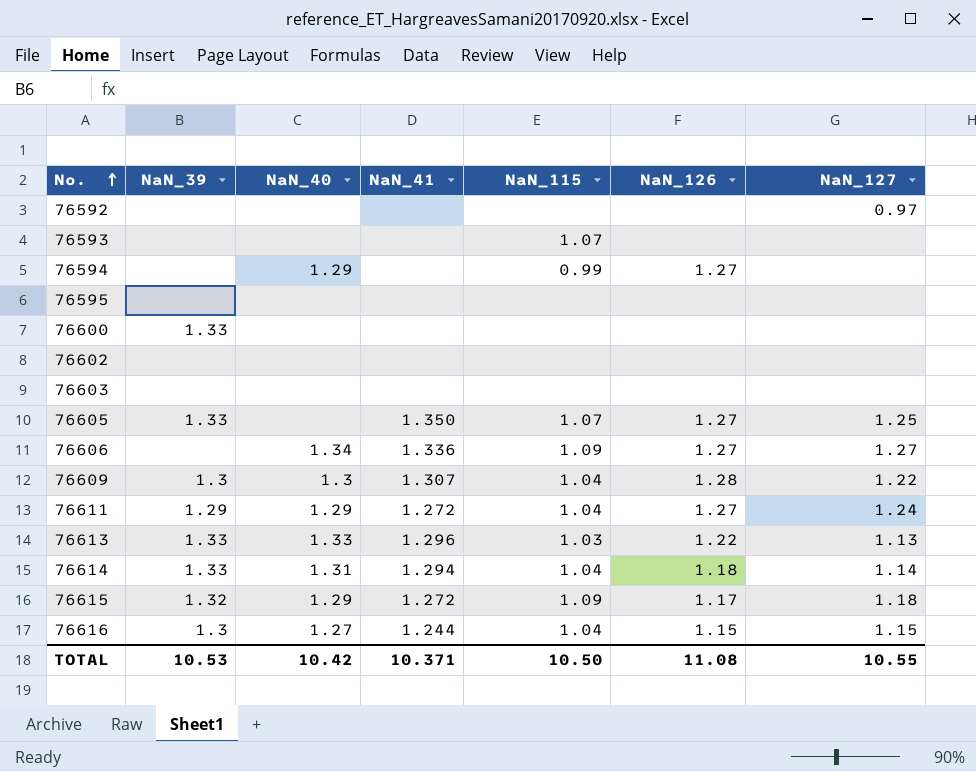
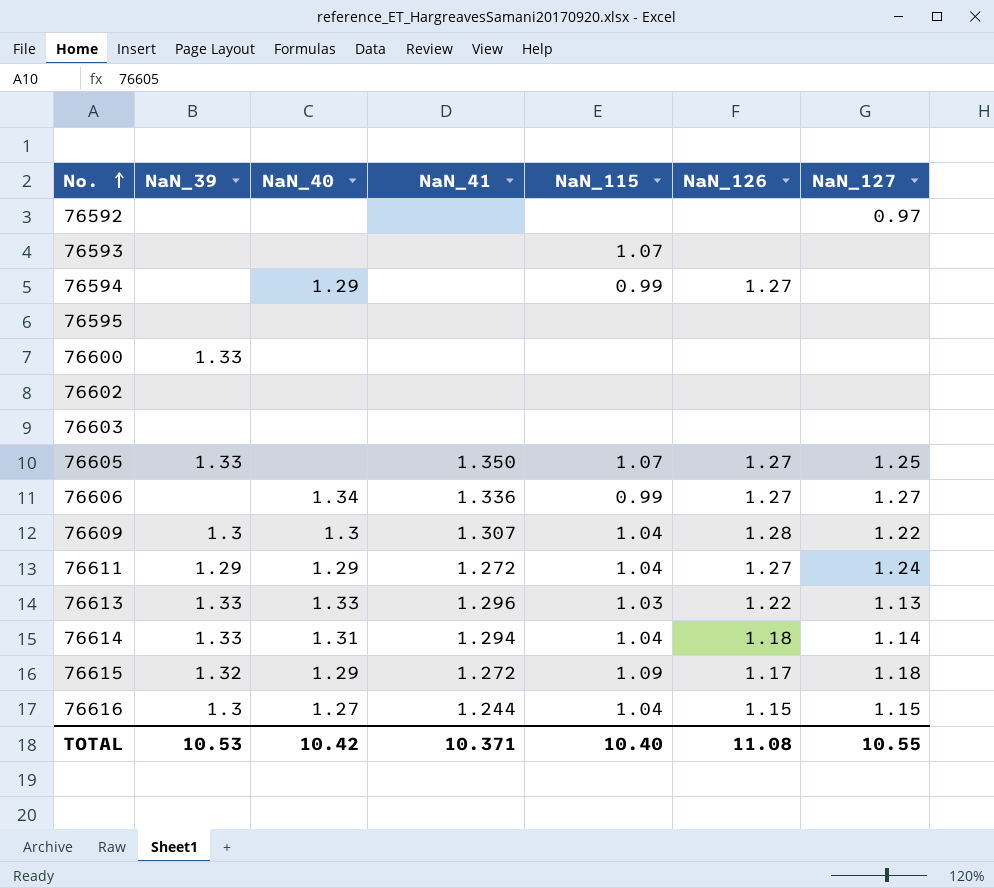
76606 | NaN_115: 1.09 -> 0.99
TOTAL | NaN_115: 10.50 -> 10.40

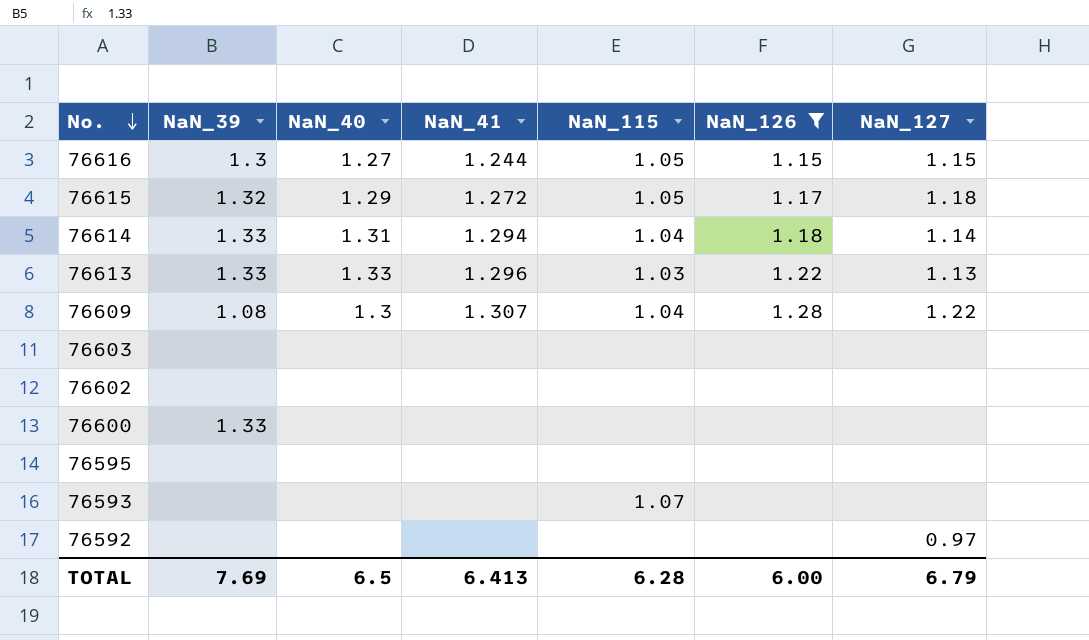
filter: none -> NaN_126 != 1.27
row order: No. ascending -> No. descending
76616 | NaN_115: 1.04 -> 1.05
76615 | NaN_115: 1.09 -> 1.05
76609 | NaN_39: 1.3 -> 1.08
TOTAL | NaN_39: 10.53 -> 7.69
TOTAL | NaN_40: 10.42 -> 6.5
TOTAL | NaN_41: 10.371 -> 6.413
TOTAL | NaN_115: 10.40 -> 6.28
TOTAL | NaN_126: 11.08 -> 6.00
TOTAL | NaN_127: 10.55 -> 6.79

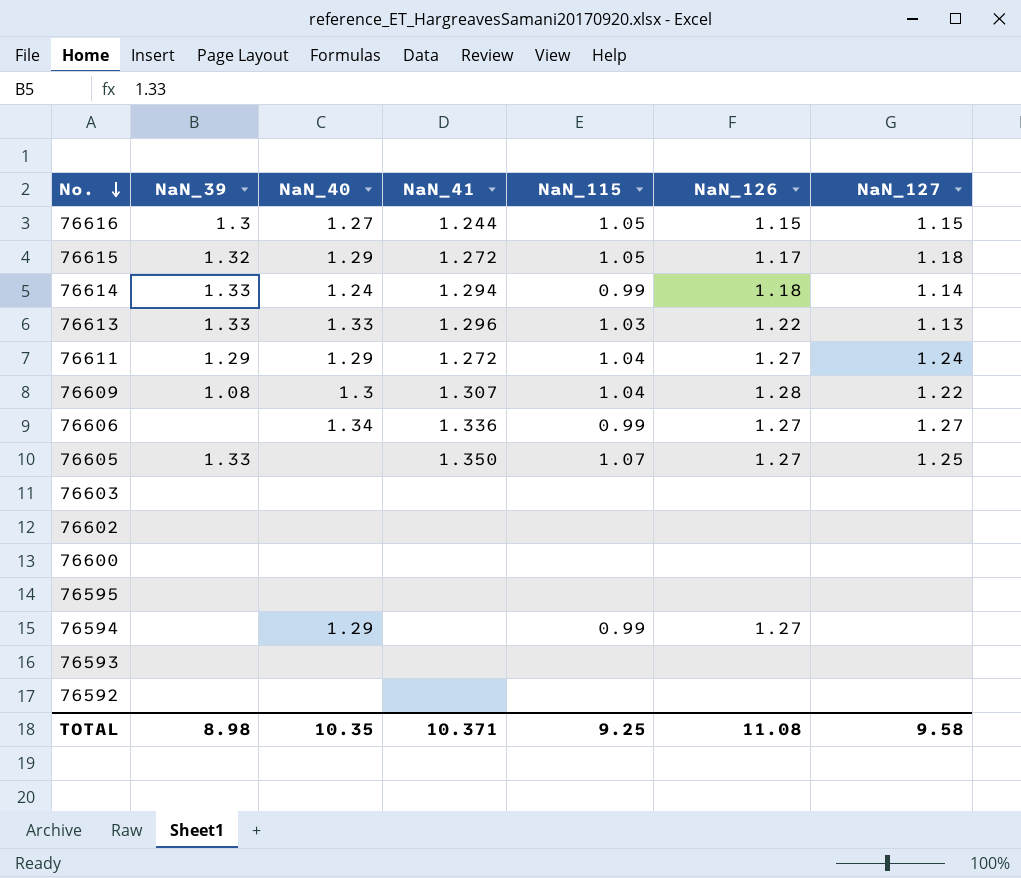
filter: NaN_126 != 1.27 -> none
76614 | NaN_40: 1.31 -> 1.24
76614 | NaN_115: 1.04 -> 0.99
76600 | NaN_39: 1.33 -> none
76593 | NaN_115: 1.07 -> none
76592 | NaN_127: 0.97 -> none
TOTAL | NaN_39: 7.69 -> 8.98
TOTAL | NaN_40: 6.5 -> 10.35
TOTAL | NaN_41: 6.413 -> 10.371
TOTAL | NaN_115: 6.28 -> 9.25
TOTAL | NaN_126: 6.00 -> 11.08
TOTAL | NaN_127: 6.79 -> 9.58

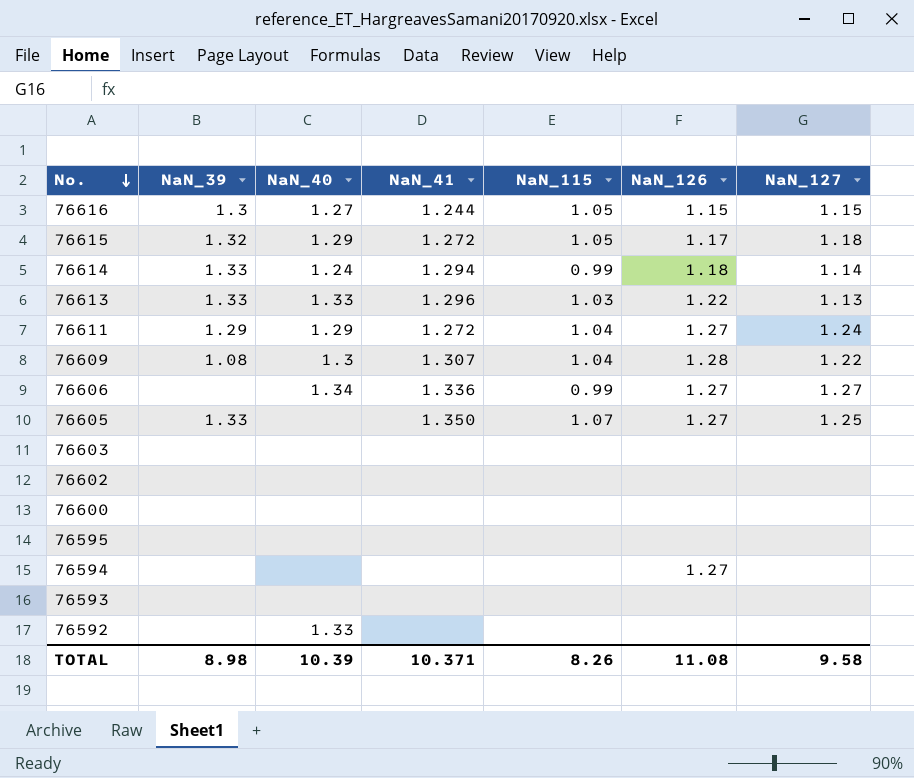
76594 | NaN_40: 1.29 -> none
76594 | NaN_115: 0.99 -> none
76592 | NaN_40: none -> 1.33
TOTAL | NaN_40: 10.35 -> 10.39
TOTAL | NaN_115: 9.25 -> 8.26

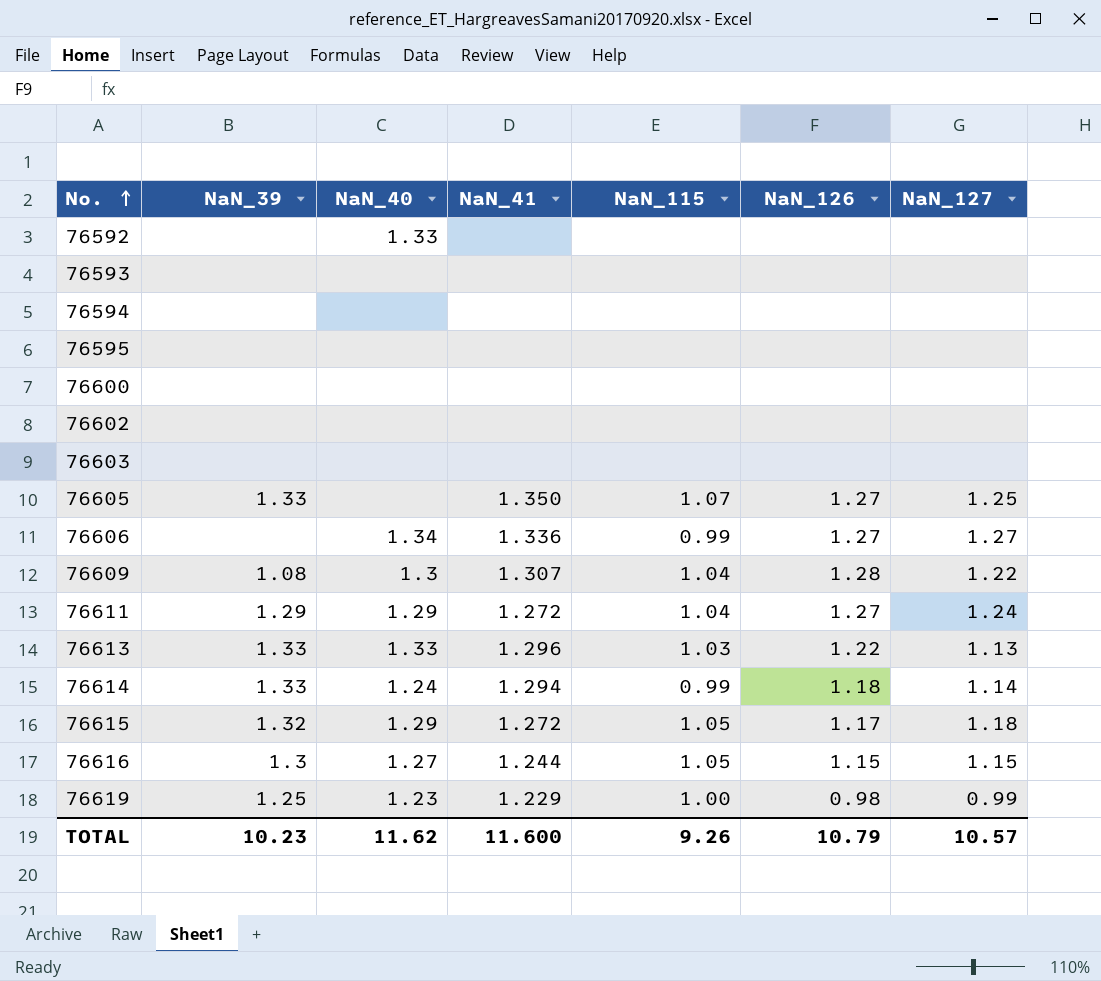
row order: No. descending -> No. ascending
76594 | NaN_126: 1.27 -> none
row 76619: none -> 1.25 | 1.23 | 1.229 | 1.00 | 0.98 | 0.99
TOTAL | NaN_39: 8.98 -> 10.23
TOTAL | NaN_40: 10.39 -> 11.62
TOTAL | NaN_41: 10.371 -> 11.600
TOTAL | NaN_115: 8.26 -> 9.26
TOTAL | NaN_126: 11.08 -> 10.79
TOTAL | NaN_127: 9.58 -> 10.57

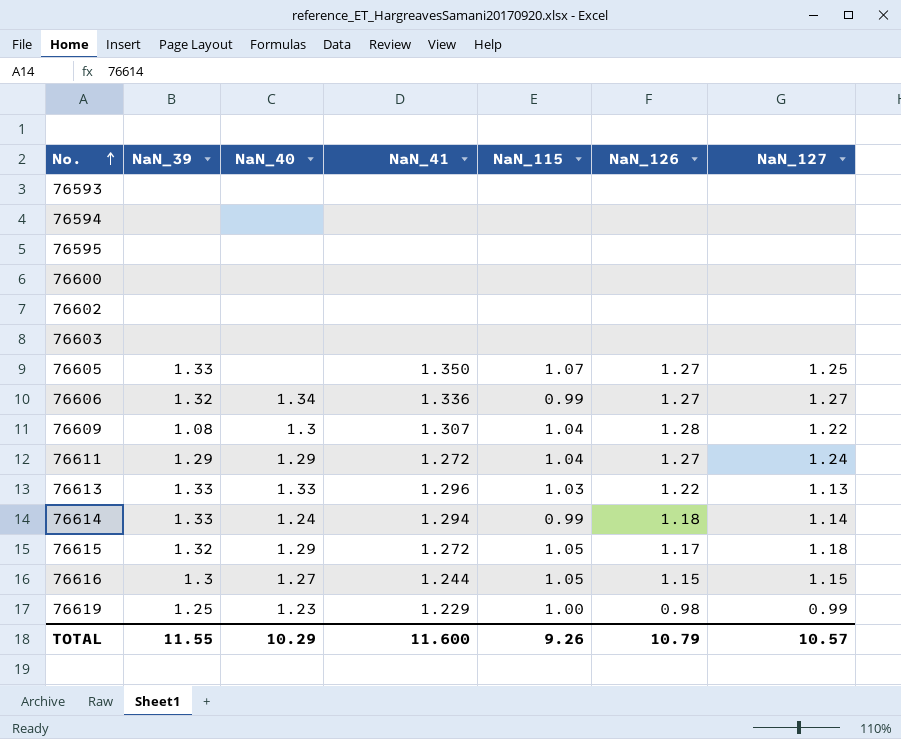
row 76592: none | 1.33 | none | none | none | none -> none
76606 | NaN_39: none -> 1.32
TOTAL | NaN_39: 10.23 -> 11.55
TOTAL | NaN_40: 11.62 -> 10.29

